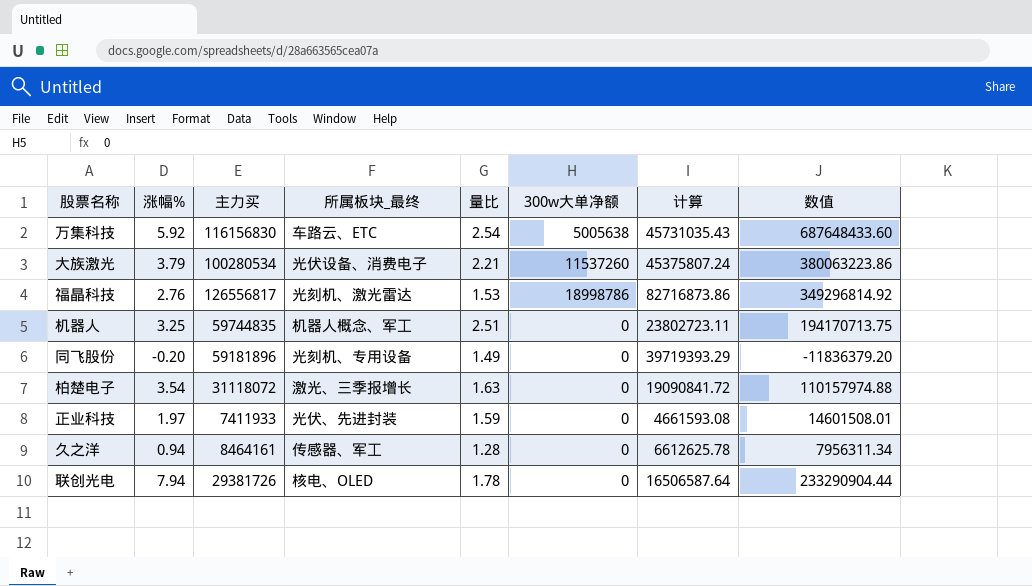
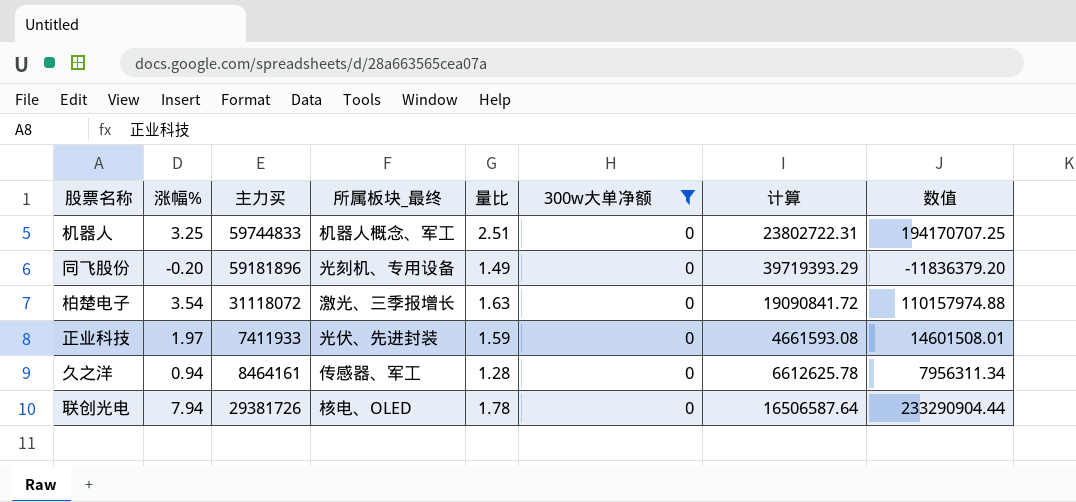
filter: none -> 300w大单净额 = 0
机器人 | 主力买: 59744835 -> 59744833
机器人 | 计算: 23802723.11 -> 23802722.31
机器人 | 数值: 194170713.75 -> 194170707.25

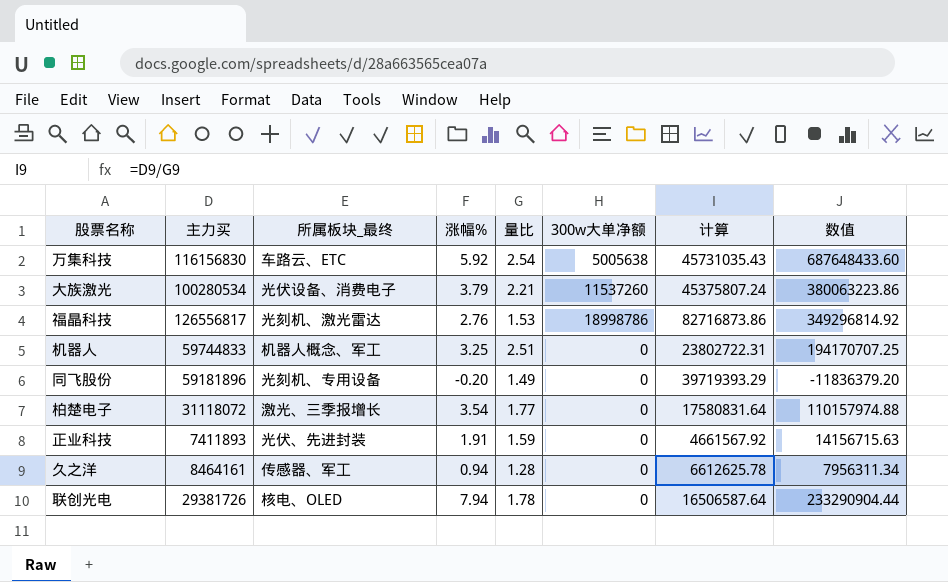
filter: 300w大单净额 = 0 -> none
column 涨幅% | position: 2 -> 4
柏楚电子 | 量比: 1.63 -> 1.77
柏楚电子 | 计算: 19090841.72 -> 17580831.64
正业科技 | 主力买: 7411933 -> 7411893
正业科技 | 涨幅%: 1.97 -> 1.91
正业科技 | 计算: 4661593.08 -> 4661567.92
正业科技 | 数值: 14601508.01 -> 14156715.63

